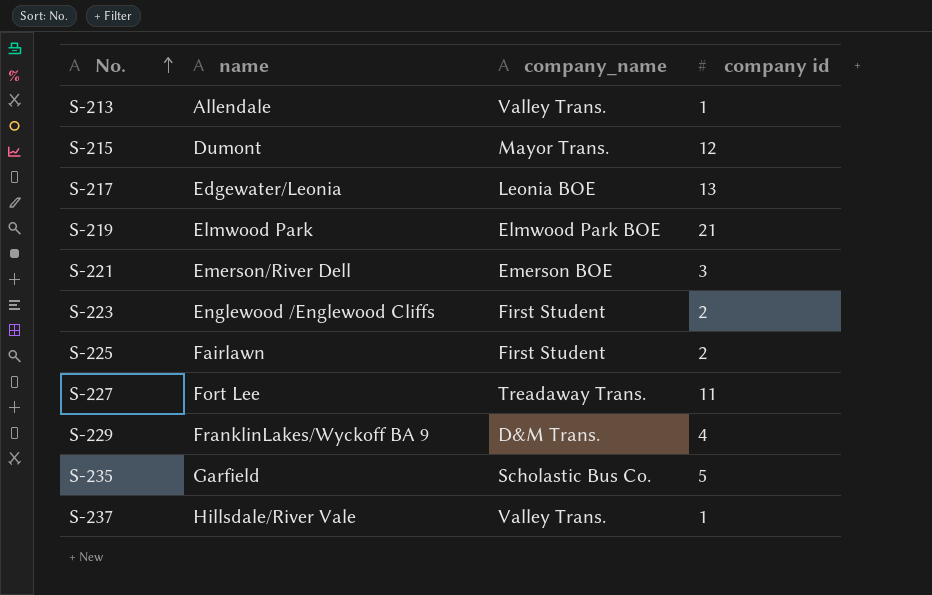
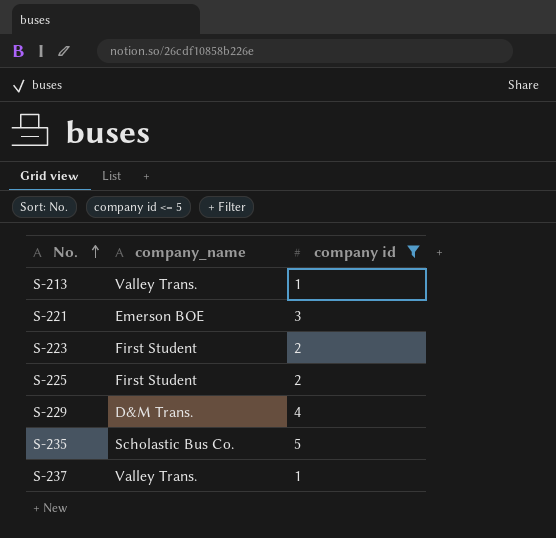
filter: none -> company id <= 5
column name | position: 2 -> none

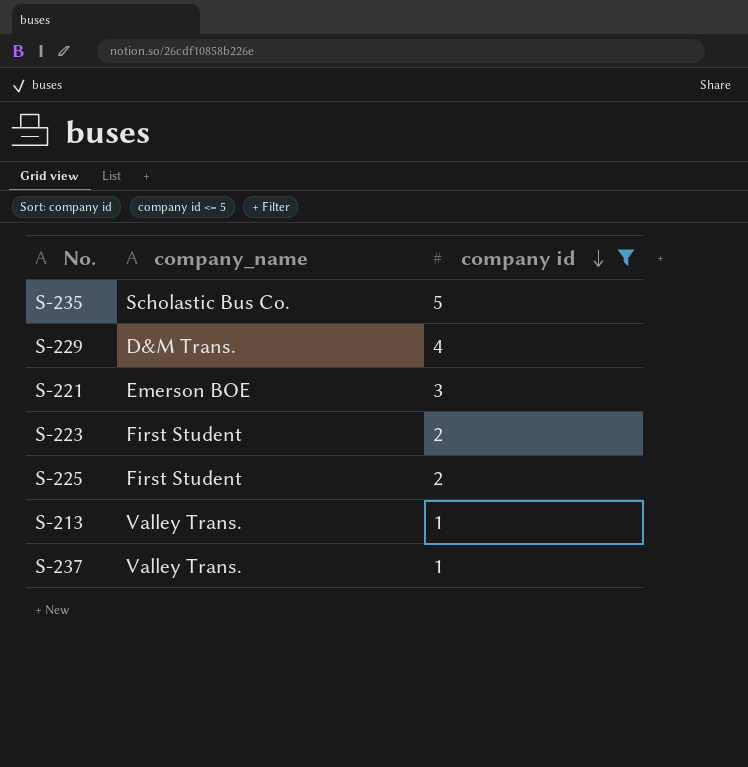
row order: No. ascending -> company id descending

